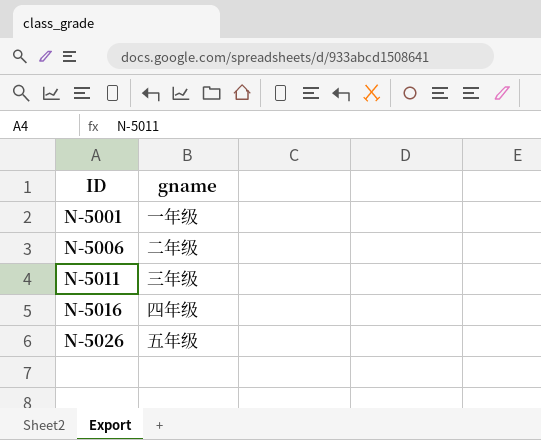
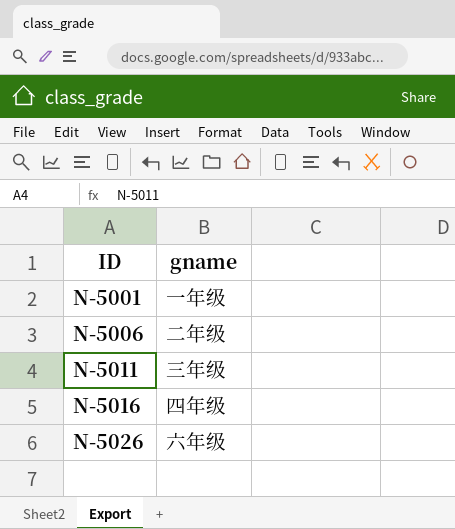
N-5026 | gname: 五年级 -> 六年级

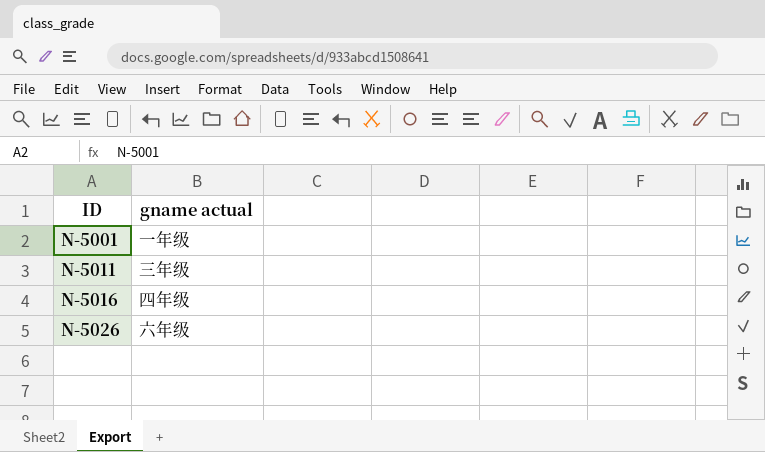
column name: gname -> gname actual
row N-5006: 二年级 -> none

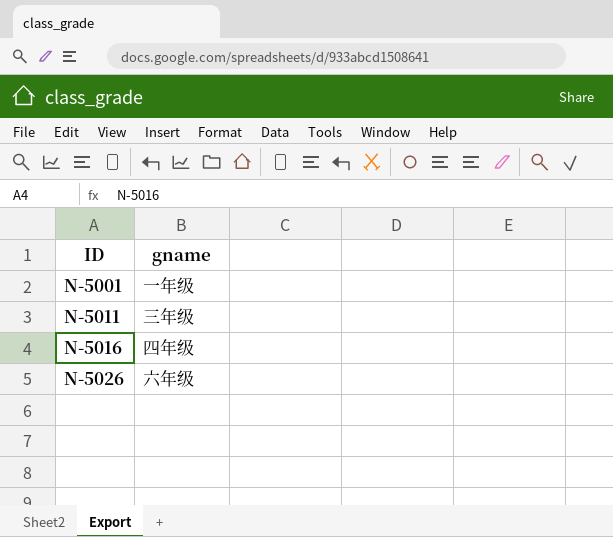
column name: gname actual -> gname

